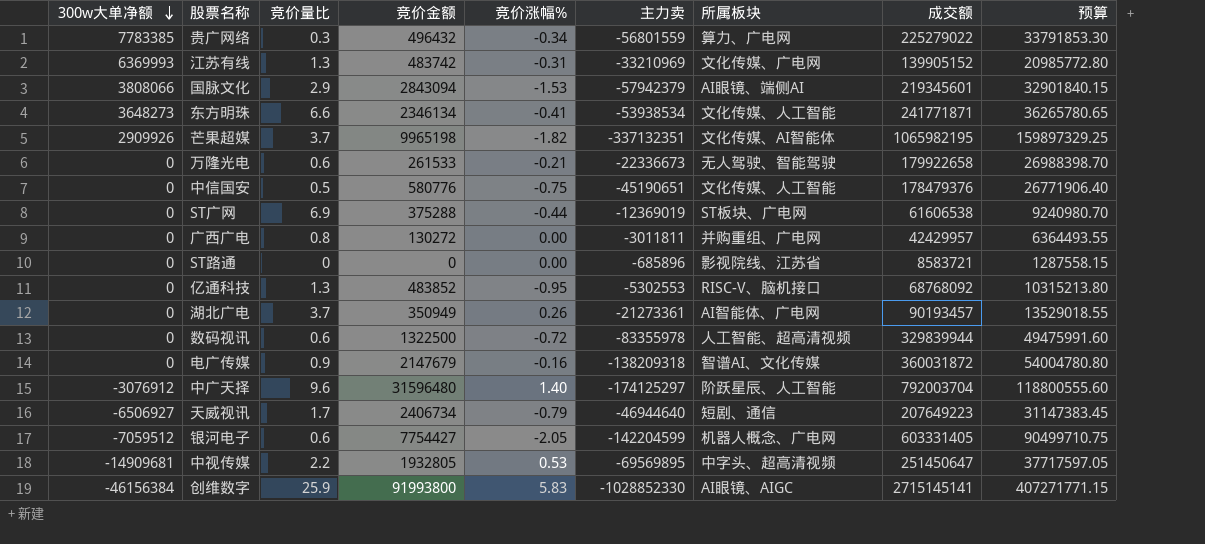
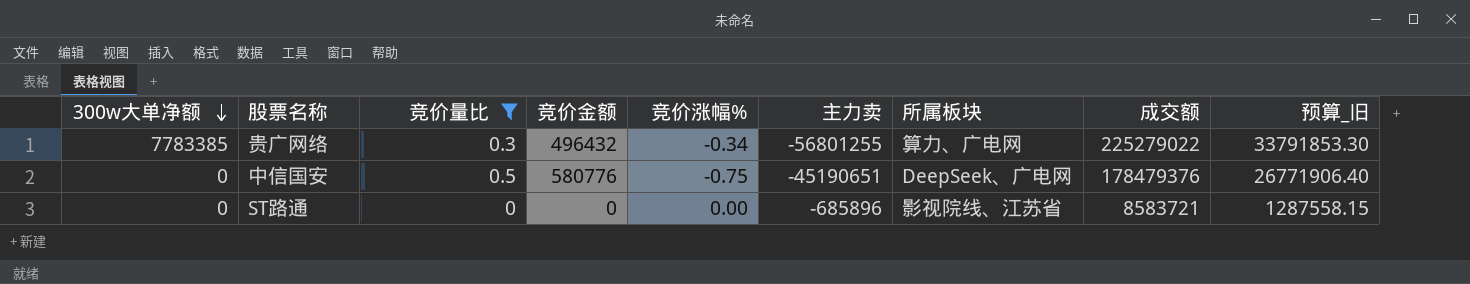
filter: none -> 竞价量比 <= 0.5
column name: 预算 -> 预算_旧
贵广网络 | 主力卖: -56801559 -> -56801255
中信国安 | 所属板块: 文化传媒、人工智能 -> DeepSeek、广电网

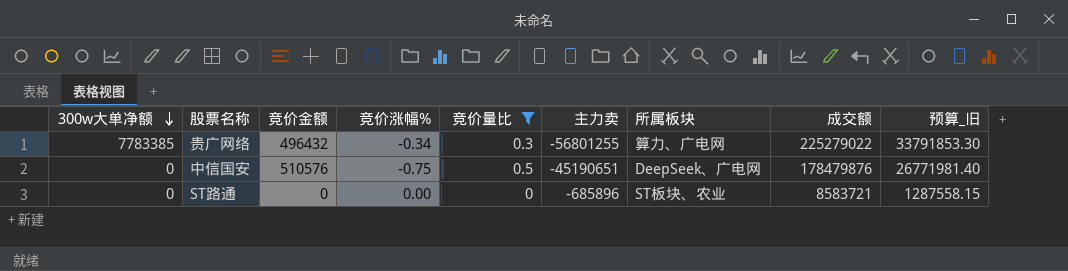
column 竞价量比 | position: 3 -> 5
中信国安 | 竞价金额: 580776 -> 510576
中信国安 | 成交额: 178479376 -> 178479876
中信国安 | 预算_旧: 26771906.40 -> 26771981.40
ST路通 | 所属板块: 影视院线、江苏省 -> ST板块、农业

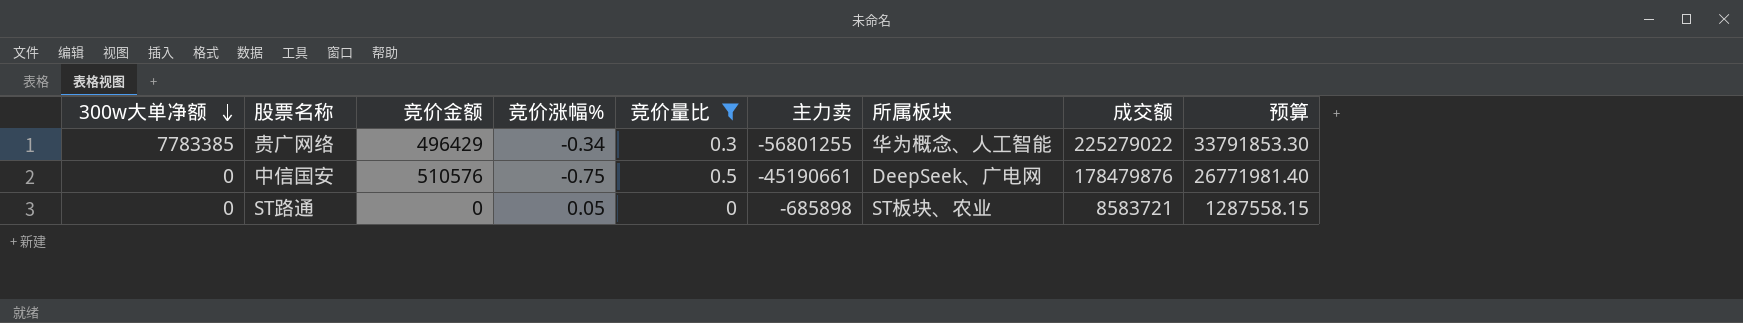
column name: 预算_旧 -> 预算
贵广网络 | 竞价金额: 496432 -> 496429
贵广网络 | 所属板块: 算力、广电网 -> 华为概念、人工智能
中信国安 | 主力卖: -45190651 -> -45190661
ST路通 | 竞价涨幅%: 0.00 -> 0.05
ST路通 | 主力卖: -685896 -> -685898

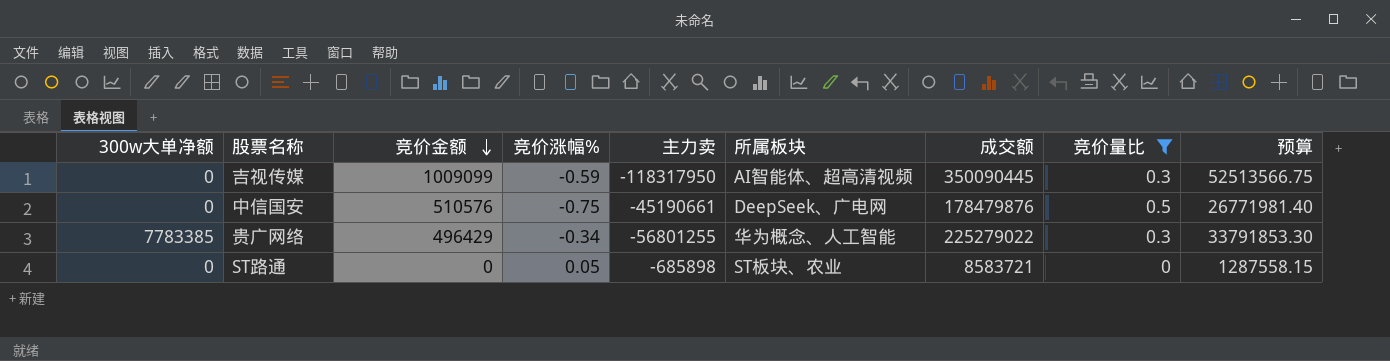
row order: 300w大单净额 descending -> 竞价金额 descending
column 竞价量比 | position: 5 -> 8
row 吉视传媒: none -> 0 | 1009099 | -0.59 | -118317950 | AI智能体、超高清视频 | 350090445 | 0.3 | 52513566.75

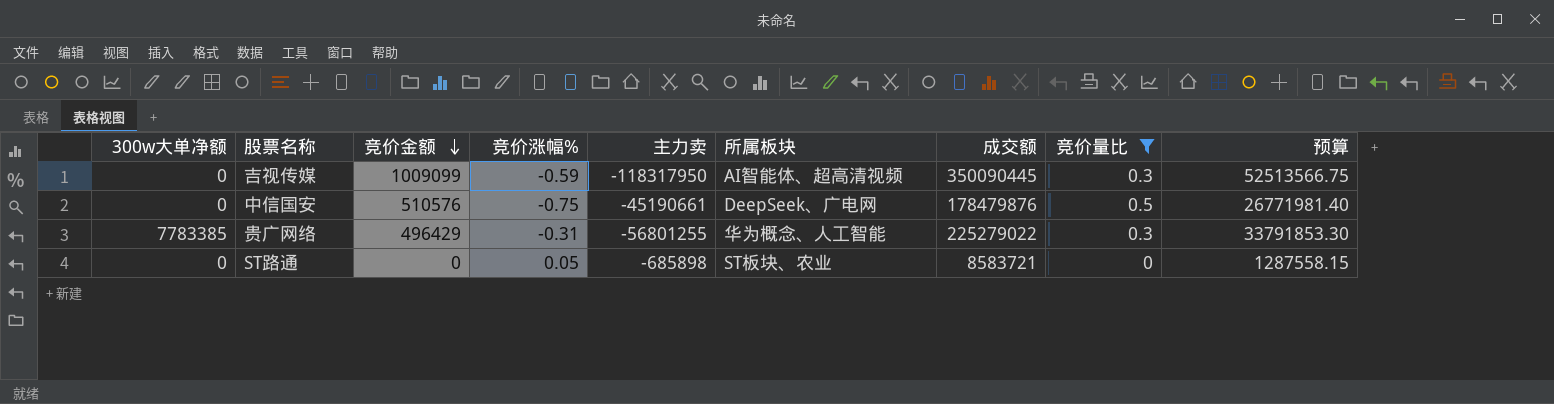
贵广网络 | 竞价涨幅%: -0.34 -> -0.31

